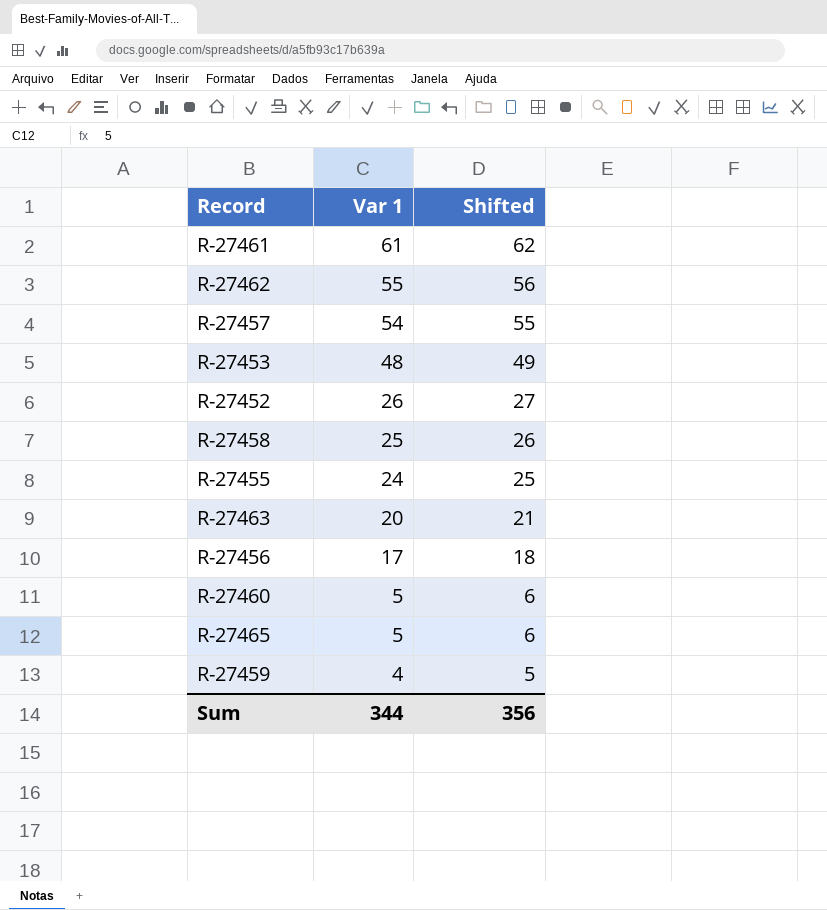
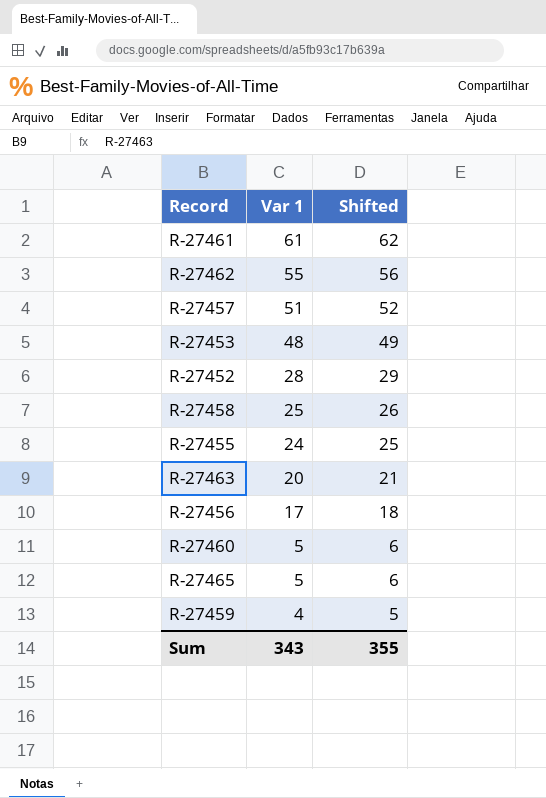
R-27457 | Var 1: 54 -> 51
R-27457 | Shifted: 55 -> 52
R-27452 | Var 1: 26 -> 28
R-27452 | Shifted: 27 -> 29
Sum | Var 1: 344 -> 343
Sum | Shifted: 356 -> 355

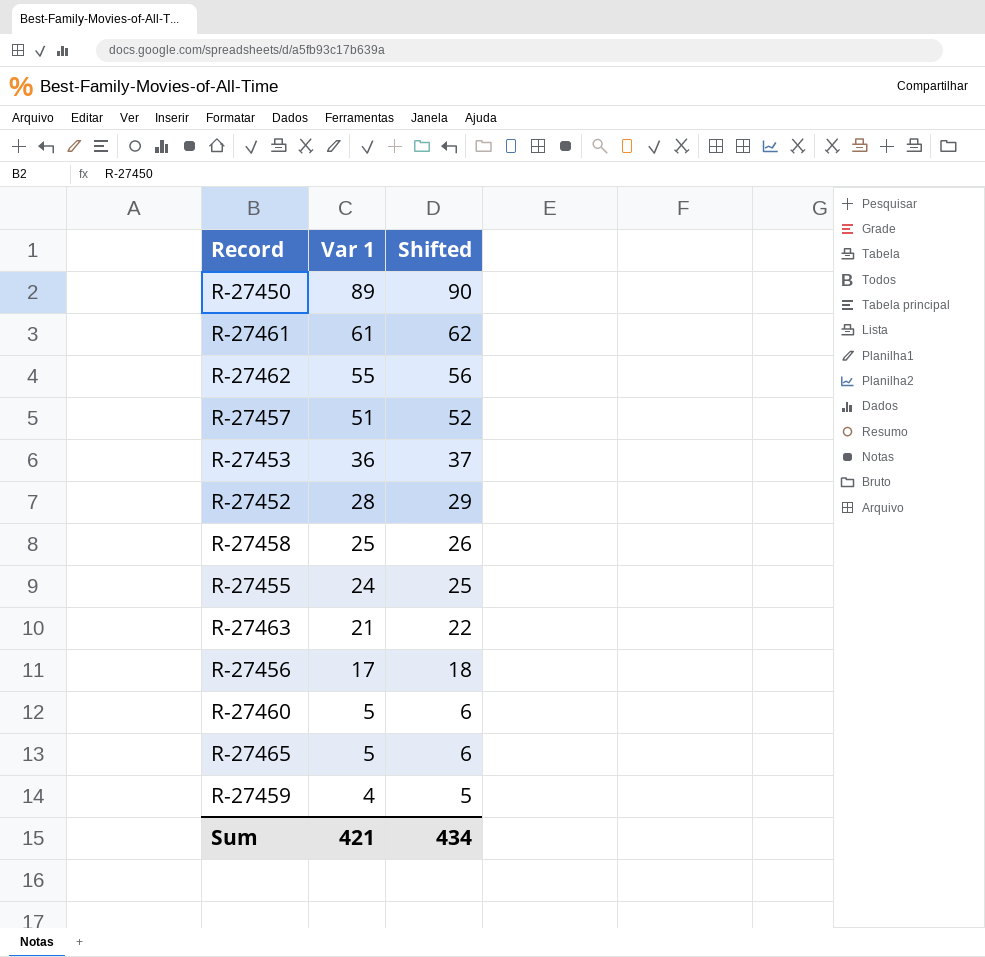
row R-27450: none -> 89 | 90
R-27453 | Var 1: 48 -> 36
R-27453 | Shifted: 49 -> 37
R-27463 | Var 1: 20 -> 21
R-27463 | Shifted: 21 -> 22
Sum | Var 1: 343 -> 421
Sum | Shifted: 355 -> 434

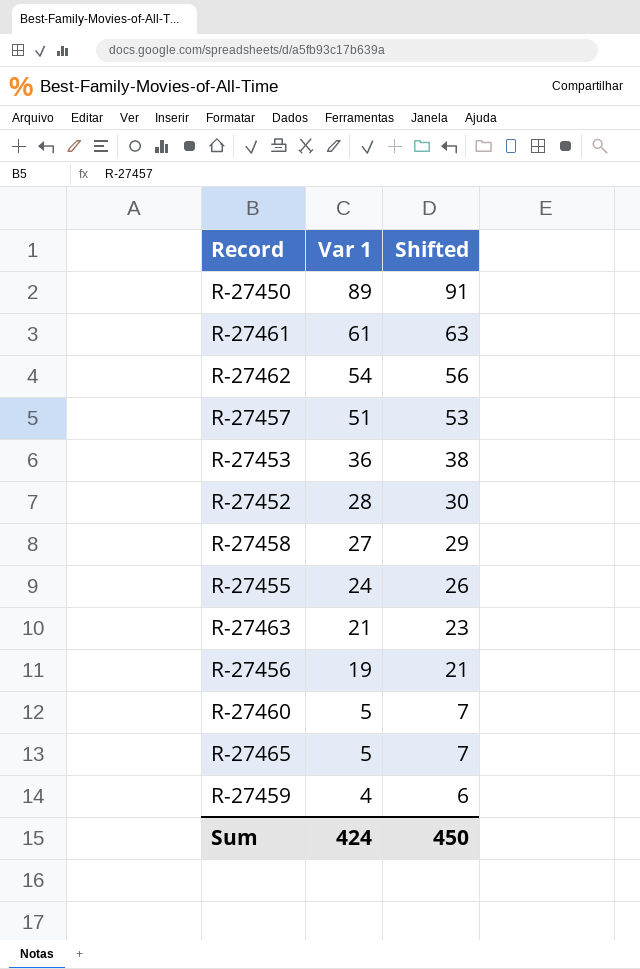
column Shifted | formula: [Var 1] + 1 -> [Var 1] + 2
R-27462 | Var 1: 55 -> 54
R-27458 | Var 1: 25 -> 27
R-27456 | Var 1: 17 -> 19
Sum | Var 1: 421 -> 424
Sum | Shifted: 434 -> 450

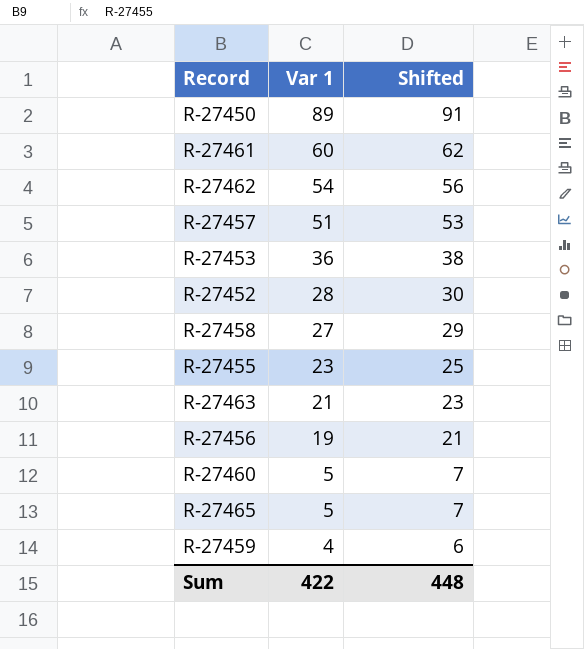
R-27461 | Var 1: 61 -> 60
R-27461 | Shifted: 63 -> 62
R-27455 | Var 1: 24 -> 23
R-27455 | Shifted: 26 -> 25
Sum | Var 1: 424 -> 422
Sum | Shifted: 450 -> 448

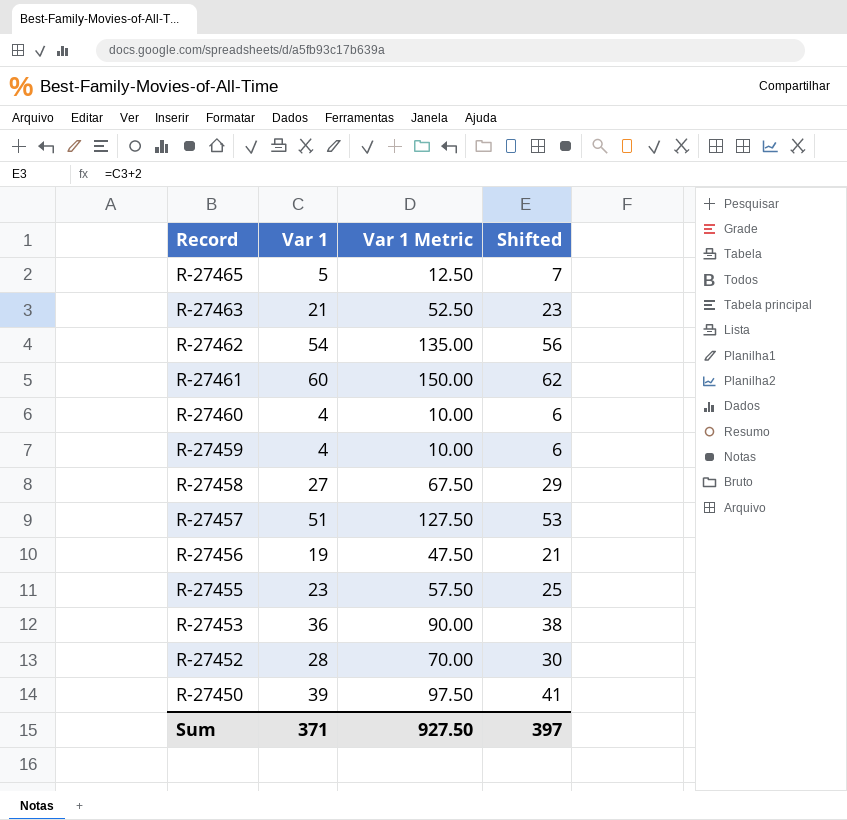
row order: Var 1 descending -> Record descending
column Var 1 Metric | formula: none -> [Var 1] * 2.5
R-27460 | Var 1: 5 -> 4
R-27460 | Shifted: 7 -> 6
R-27450 | Var 1: 89 -> 39
R-27450 | Shifted: 91 -> 41
Sum | Var 1: 422 -> 371
Sum | Shifted: 448 -> 397

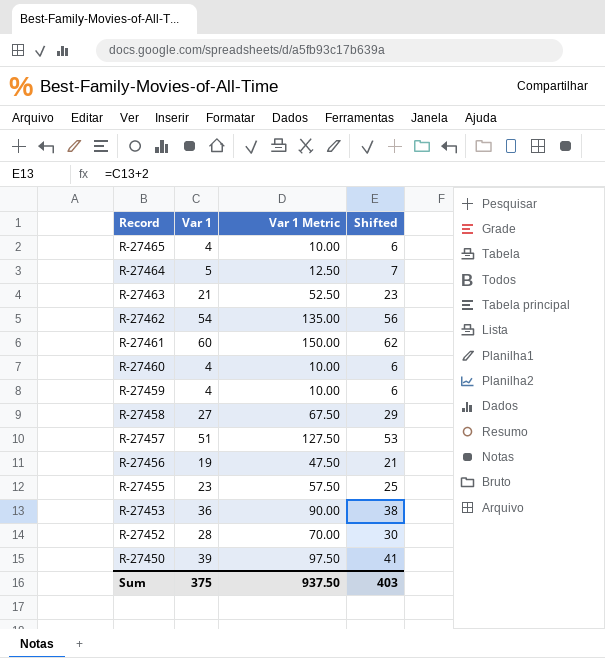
R-27465 | Var 1: 5 -> 4
R-27465 | Var 1 Metric: 12.50 -> 10.00
R-27465 | Shifted: 7 -> 6
row R-27464: none -> 5 | 12.50 | 7
Sum | Var 1: 371 -> 375
Sum | Var 1 Metric: 927.50 -> 937.50
Sum | Shifted: 397 -> 403

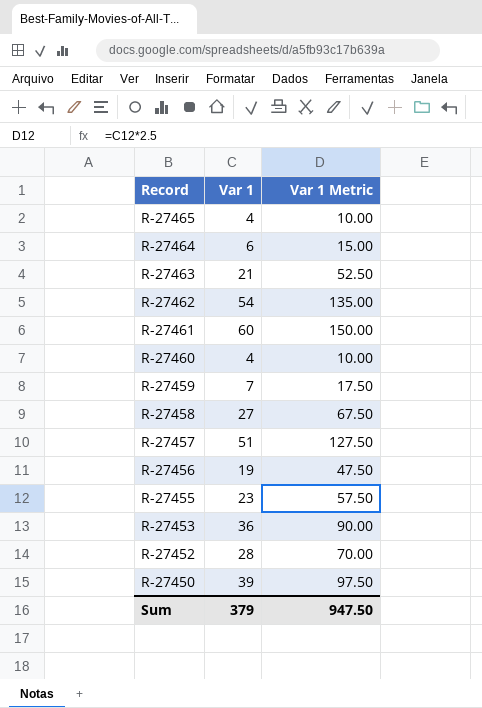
column Shifted | formula: [Var 1] + 2 -> none
R-27464 | Var 1: 5 -> 6
R-27464 | Var 1 Metric: 12.50 -> 15.00
R-27459 | Var 1: 4 -> 7
R-27459 | Var 1 Metric: 10.00 -> 17.50
Sum | Var 1: 375 -> 379
Sum | Var 1 Metric: 937.50 -> 947.50

